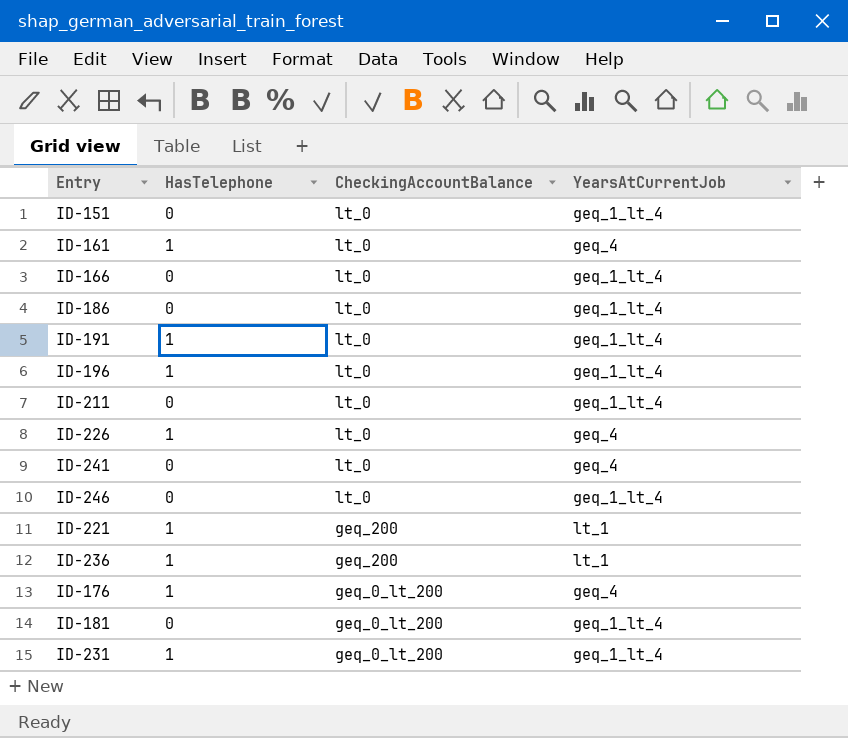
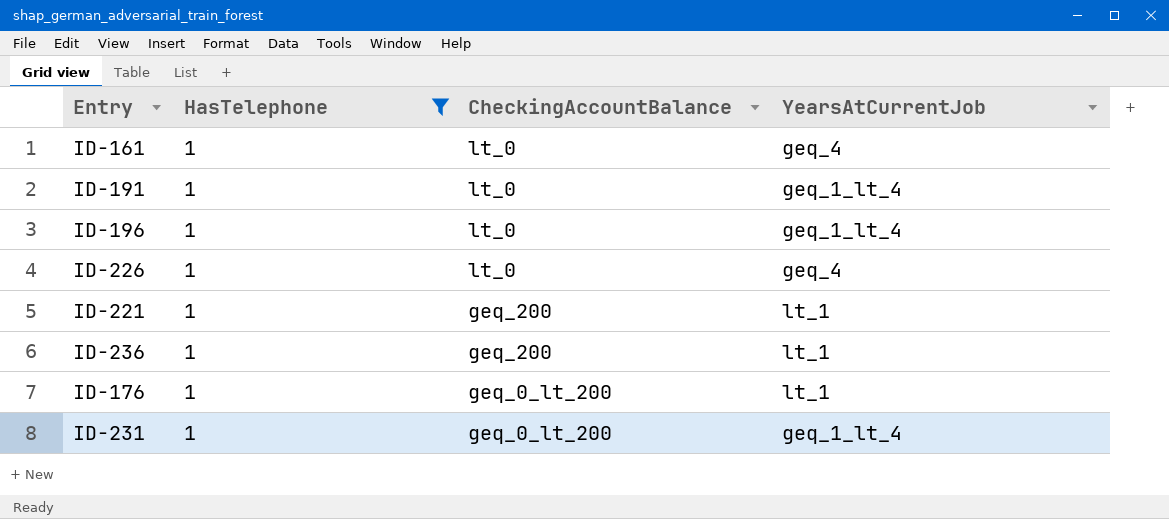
filter: none -> HasTelephone = 1
ID-176 | YearsAtCurrentJob: geq_4 -> lt_1

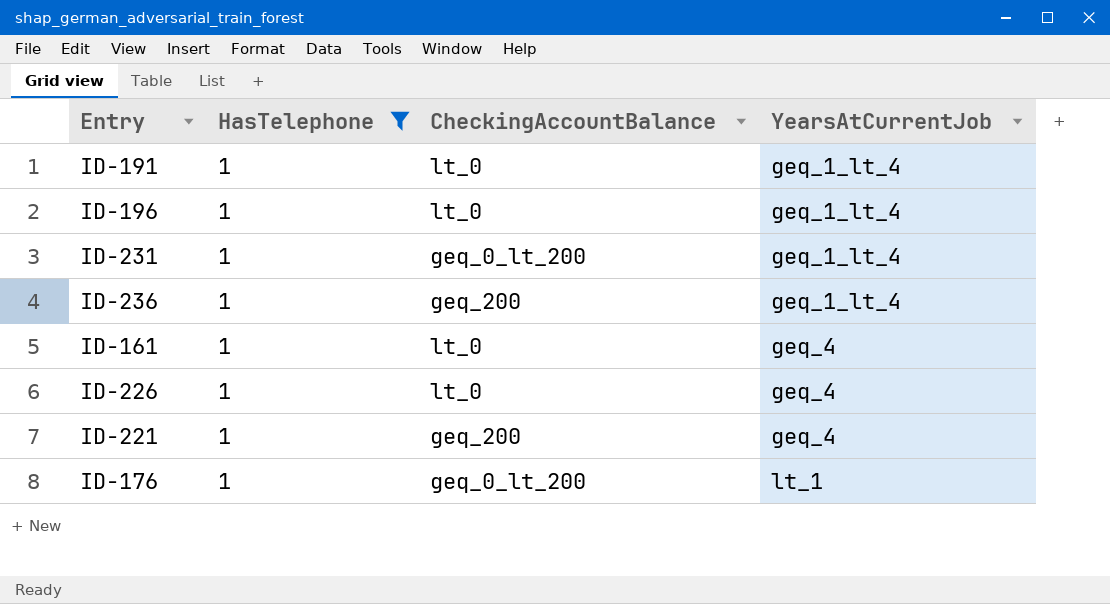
row order: CheckingAccountBalance descending -> YearsAtCurrentJob ascending
ID-236 | YearsAtCurrentJob: lt_1 -> geq_1_lt_4
ID-221 | YearsAtCurrentJob: lt_1 -> geq_4

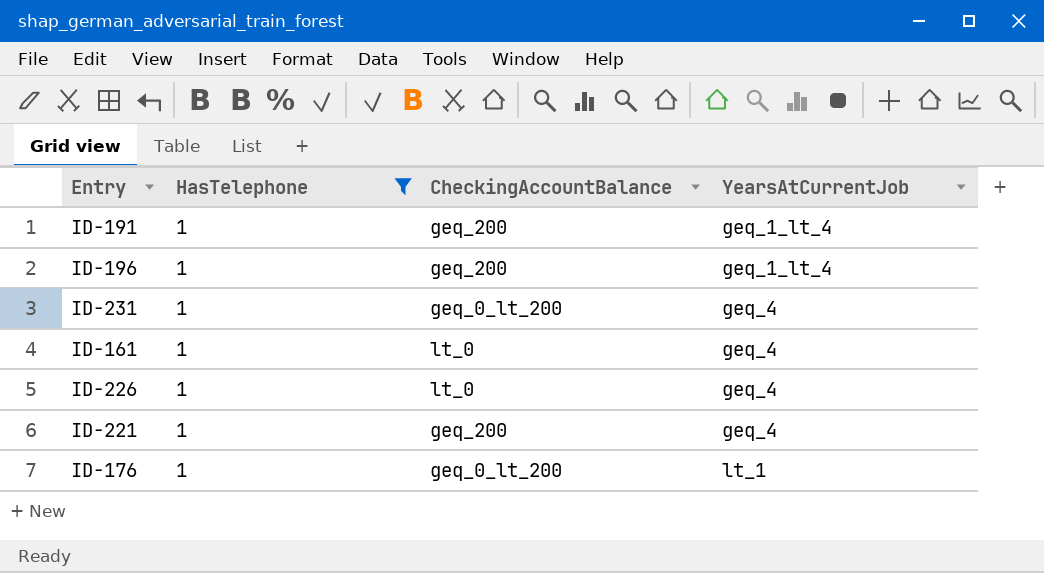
row ID-236: 1 | geq_200 | geq_1_lt_4 -> none
ID-191 | CheckingAccountBalance: lt_0 -> geq_200
ID-196 | CheckingAccountBalance: lt_0 -> geq_200
ID-231 | YearsAtCurrentJob: geq_1_lt_4 -> geq_4

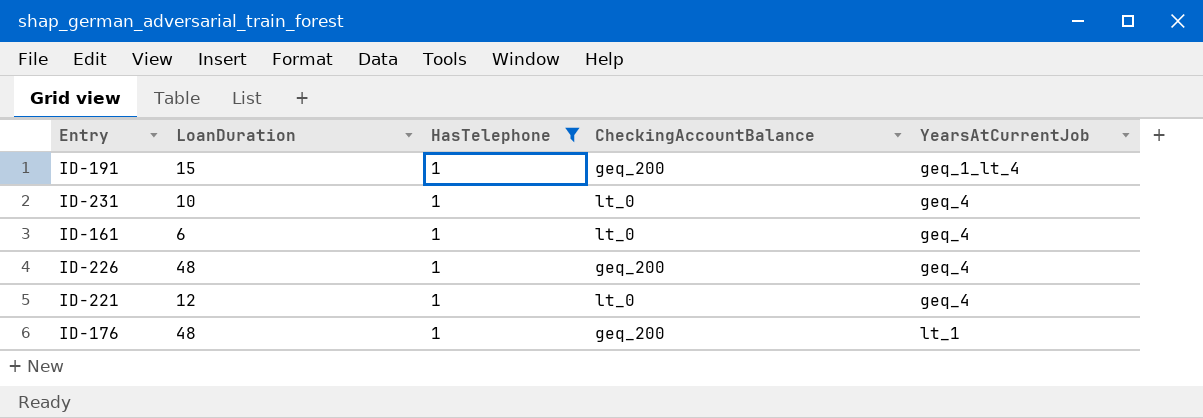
column LoanDuration | position: none -> 2
row ID-196: 1 | geq_200 | geq_1_lt_4 -> none
ID-231 | CheckingAccountBalance: geq_0_lt_200 -> lt_0
ID-226 | CheckingAccountBalance: lt_0 -> geq_200
ID-221 | CheckingAccountBalance: geq_200 -> lt_0
ID-176 | CheckingAccountBalance: geq_0_lt_200 -> geq_200

